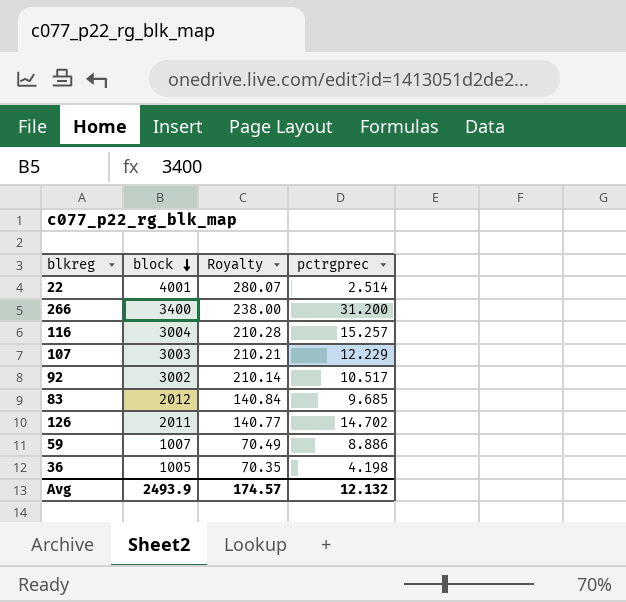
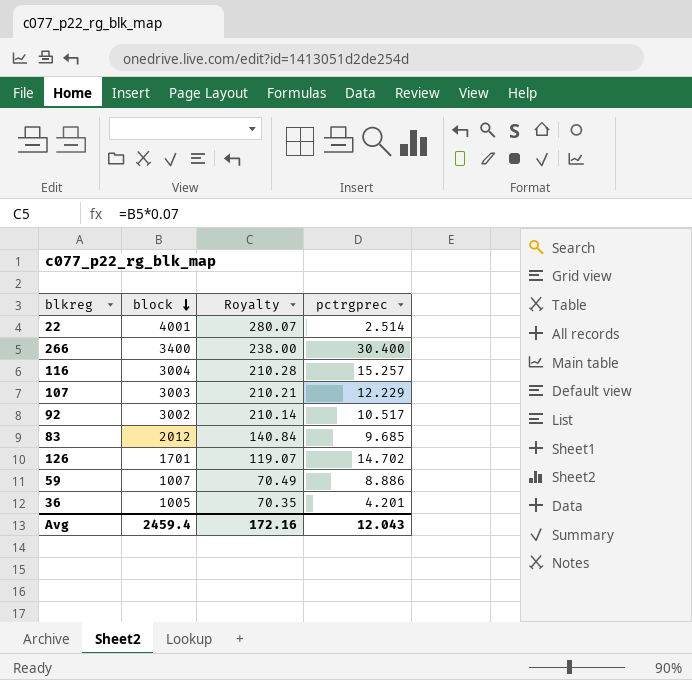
266 | pctrgprec: 31.200 -> 30.400
126 | block: 2011 -> 1701
126 | Royalty: 140.77 -> 119.07
36 | pctrgprec: 4.198 -> 4.201
Avg | block: 2493.9 -> 2459.4
Avg | Royalty: 174.57 -> 172.16
Avg | pctrgprec: 12.132 -> 12.043

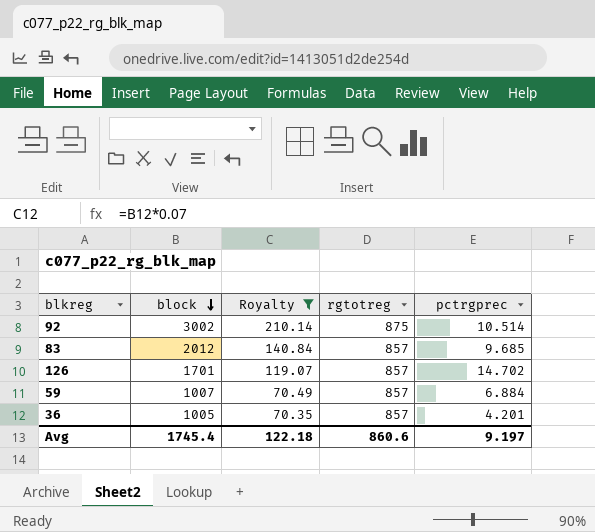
filter: none -> Royalty <= 210.14
column rgtotreg | position: none -> 4
92 | pctrgprec: 10.517 -> 10.514
59 | pctrgprec: 8.886 -> 6.884
Avg | block: 2459.4 -> 1745.4
Avg | Royalty: 172.16 -> 122.18
Avg | pctrgprec: 12.043 -> 9.197

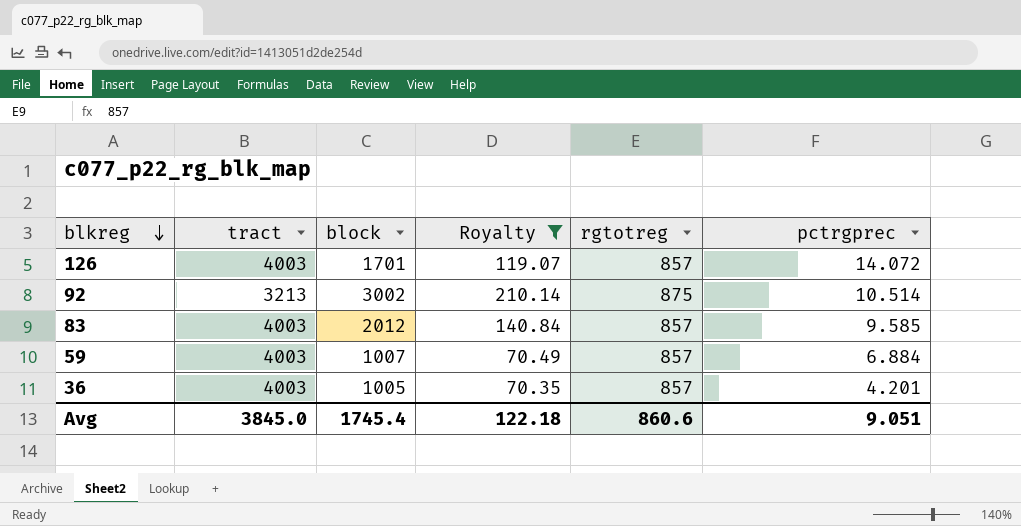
row order: block descending -> blkreg descending
column tract | position: none -> 2
126 | pctrgprec: 14.702 -> 14.072
83 | pctrgprec: 9.685 -> 9.585
Avg | pctrgprec: 9.197 -> 9.051

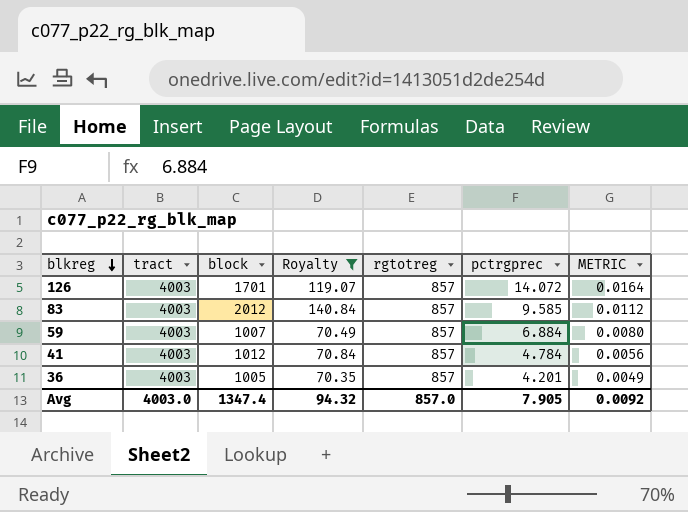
column METRIC | formula: none -> [pctrgprec] / [rgtotreg]
row 92: 3213 | 3002 | 210.14 | 875 | 10.514 -> none
row 41: none -> 4003 | 1012 | 70.84 | 857 | 4.784 | 0.0056
Avg | tract: 3845.0 -> 4003.0
Avg | block: 1745.4 -> 1347.4
Avg | Royalty: 122.18 -> 94.32
Avg | rgtotreg: 860.6 -> 857.0
Avg | pctrgprec: 9.051 -> 7.905

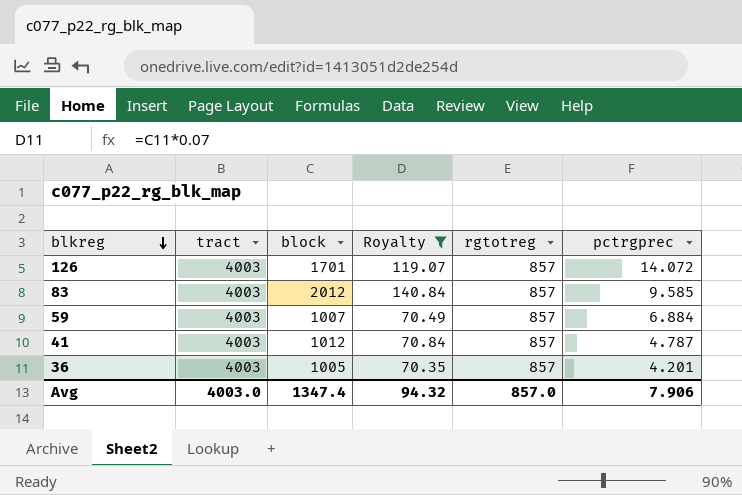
column METRIC | formula: [pctrgprec] / [rgtotreg] -> none
41 | pctrgprec: 4.784 -> 4.787
Avg | pctrgprec: 7.905 -> 7.906

